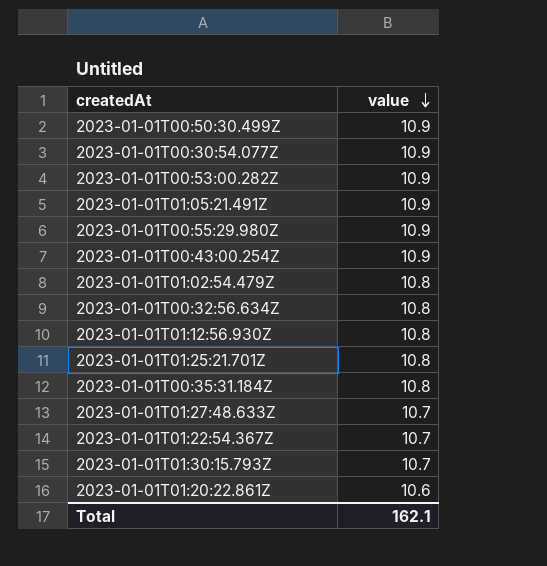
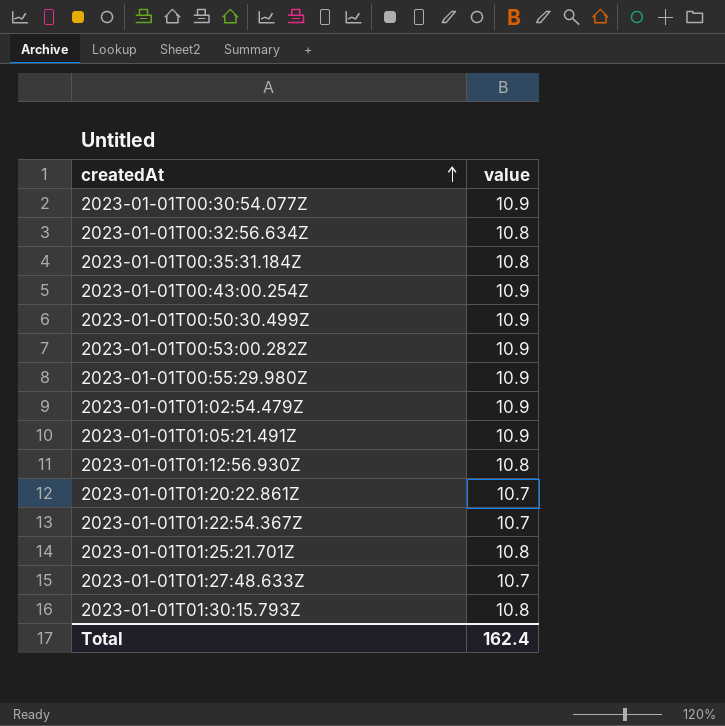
row order: value descending -> createdAt ascending
2023-01-01T01:02:54.479Z | value: 10.8 -> 10.9
2023-01-01T01:20:22.861Z | value: 10.6 -> 10.7
2023-01-01T01:30:15.793Z | value: 10.7 -> 10.8
Total | value: 162.1 -> 162.4

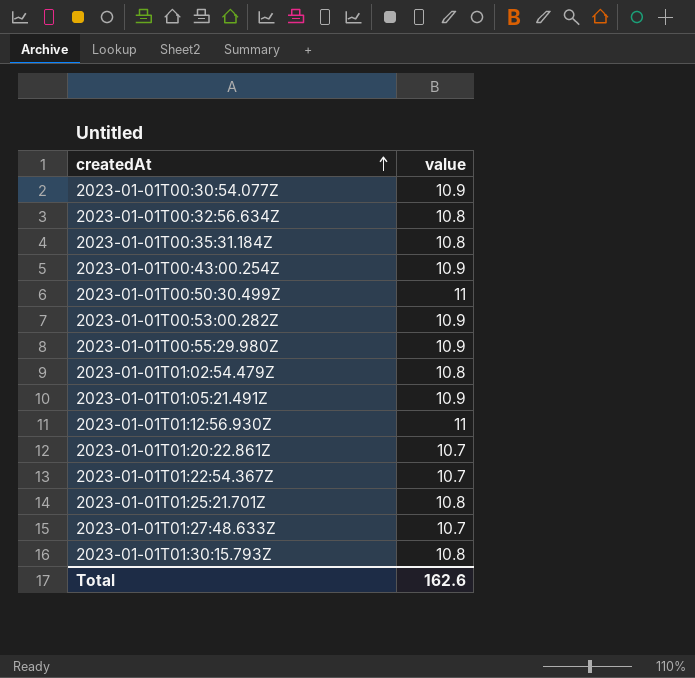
2023-01-01T00:50:30.499Z | value: 10.9 -> 11
2023-01-01T01:02:54.479Z | value: 10.9 -> 10.8
2023-01-01T01:12:56.930Z | value: 10.8 -> 11
Total | value: 162.4 -> 162.6

